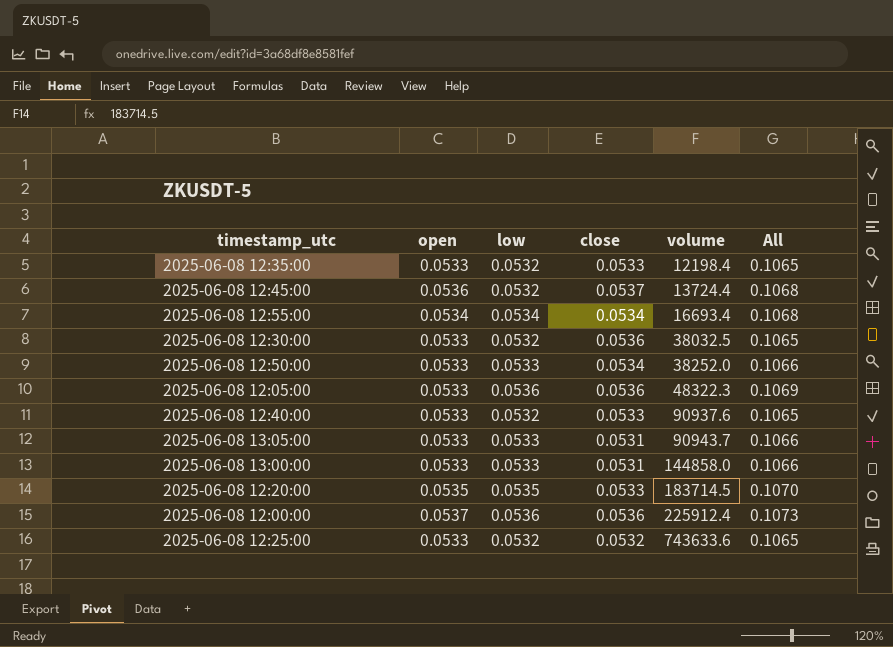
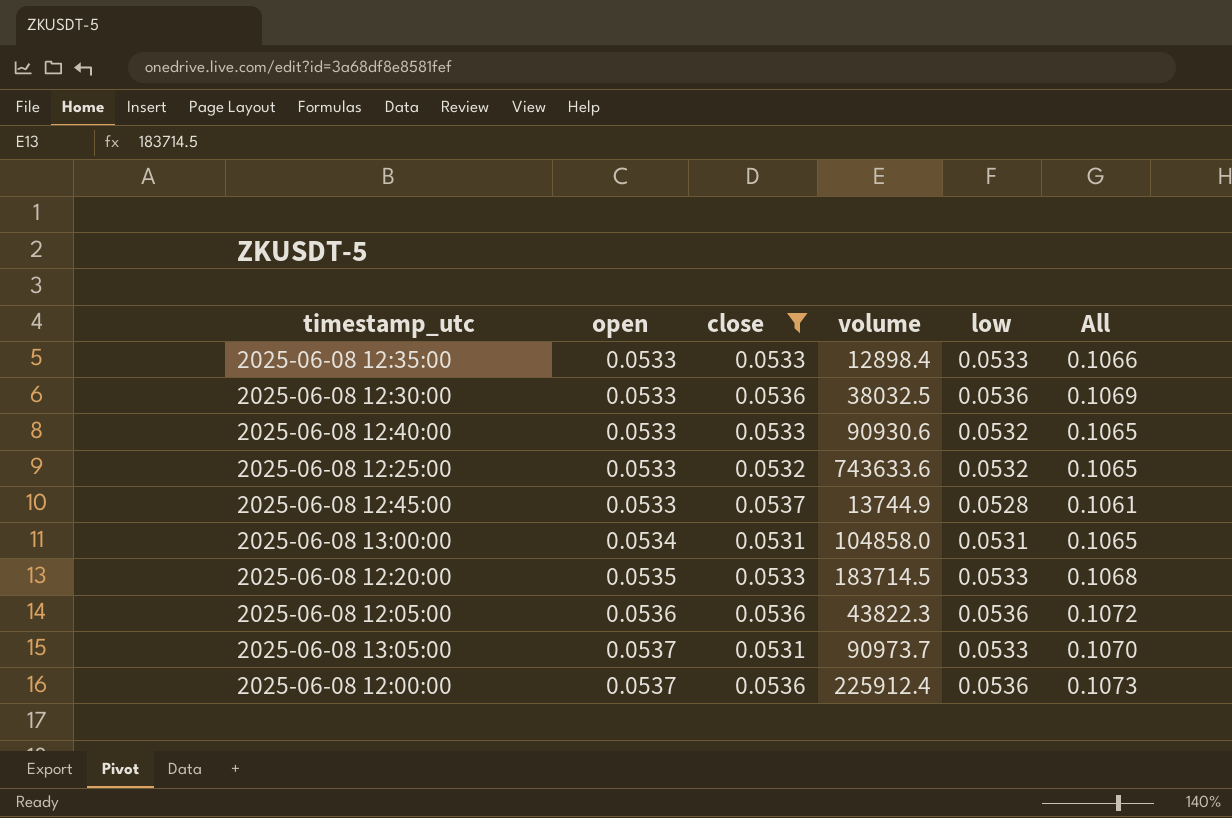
filter: none -> close != 0.0534
row order: volume ascending -> open ascending
column low | position: 3 -> 5
2025-06-08 12:35:00 | volume: 12198.4 -> 12898.4
2025-06-08 12:35:00 | low: 0.0532 -> 0.0533
2025-06-08 12:35:00 | All: 0.1065 -> 0.1066
2025-06-08 12:30:00 | low: 0.0532 -> 0.0536
2025-06-08 12:30:00 | All: 0.1065 -> 0.1069
2025-06-08 12:40:00 | volume: 90937.6 -> 90930.6
2025-06-08 12:45:00 | open: 0.0536 -> 0.0533
2025-06-08 12:45:00 | volume: 13724.4 -> 13744.9
2025-06-08 12:45:00 | low: 0.0532 -> 0.0528
2025-06-08 12:45:00 | All: 0.1068 -> 0.1061
2025-06-08 13:00:00 | open: 0.0533 -> 0.0534
2025-06-08 13:00:00 | volume: 144858.0 -> 104858.0
2025-06-08 13:00:00 | low: 0.0533 -> 0.0531
2025-06-08 13:00:00 | All: 0.1066 -> 0.1065
2025-06-08 12:20:00 | low: 0.0535 -> 0.0533
2025-06-08 12:20:00 | All: 0.1070 -> 0.1068
2025-06-08 12:05:00 | open: 0.0533 -> 0.0536
2025-06-08 12:05:00 | volume: 48322.3 -> 43822.3
2025-06-08 12:05:00 | All: 0.1069 -> 0.1072
2025-06-08 13:05:00 | open: 0.0533 -> 0.0537
2025-06-08 13:05:00 | volume: 90943.7 -> 90973.7
2025-06-08 13:05:00 | All: 0.1066 -> 0.1070

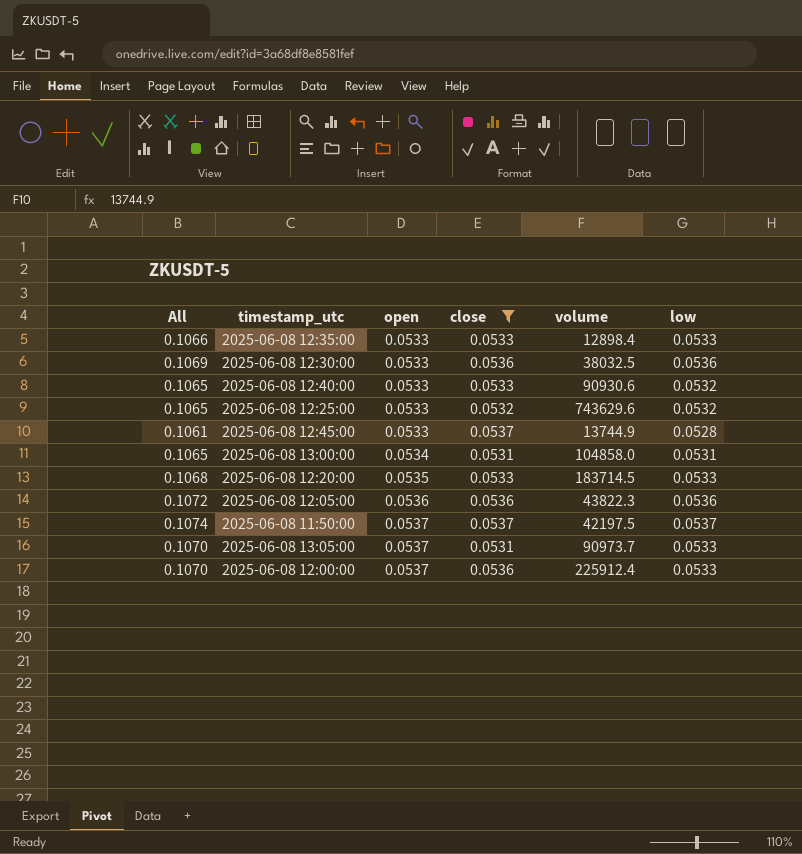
column All | position: 6 -> 1
2025-06-08 12:25:00 | volume: 743633.6 -> 743629.6
row 2025-06-08 11:50:00: none -> 0.1074 | 0.0537 | 0.0537 | 42197.5 | 0.0537
2025-06-08 12:00:00 | All: 0.1073 -> 0.1070
2025-06-08 12:00:00 | low: 0.0536 -> 0.0533

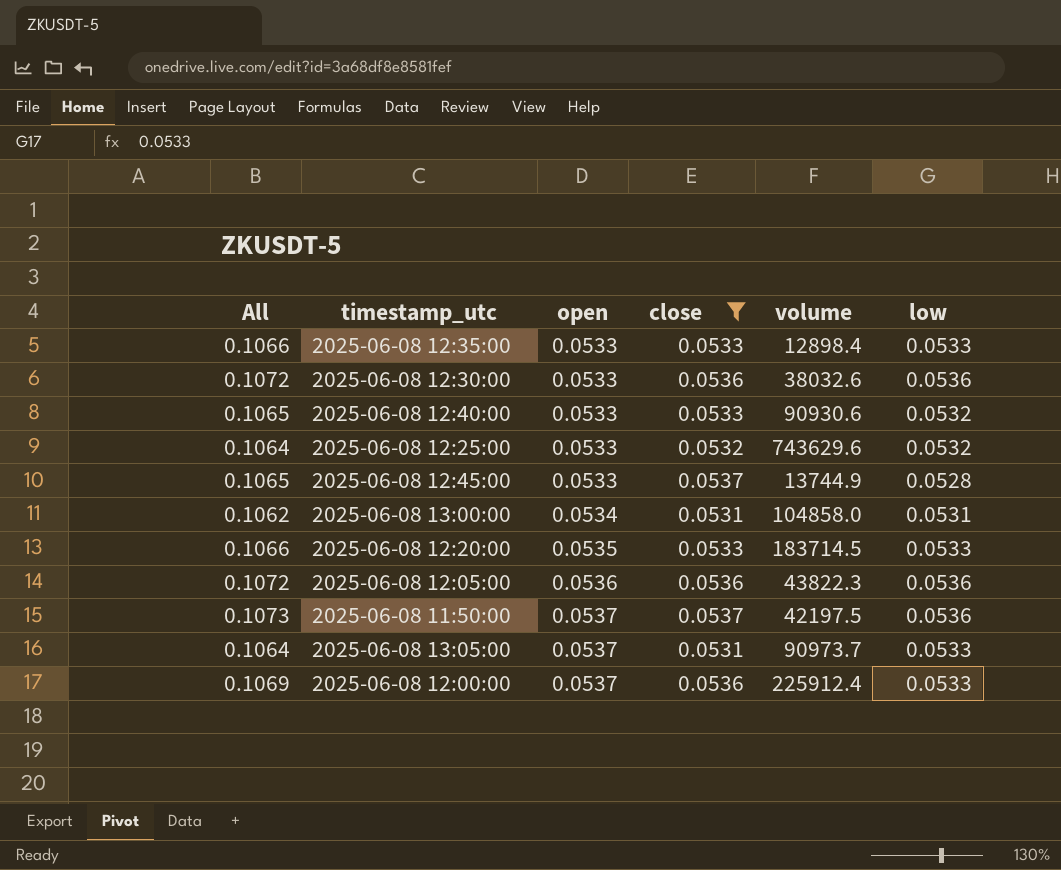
column All | formula: [open] + [low] -> [close] + [low]
2025-06-08 12:30:00 | volume: 38032.5 -> 38032.6
2025-06-08 11:50:00 | low: 0.0537 -> 0.0536

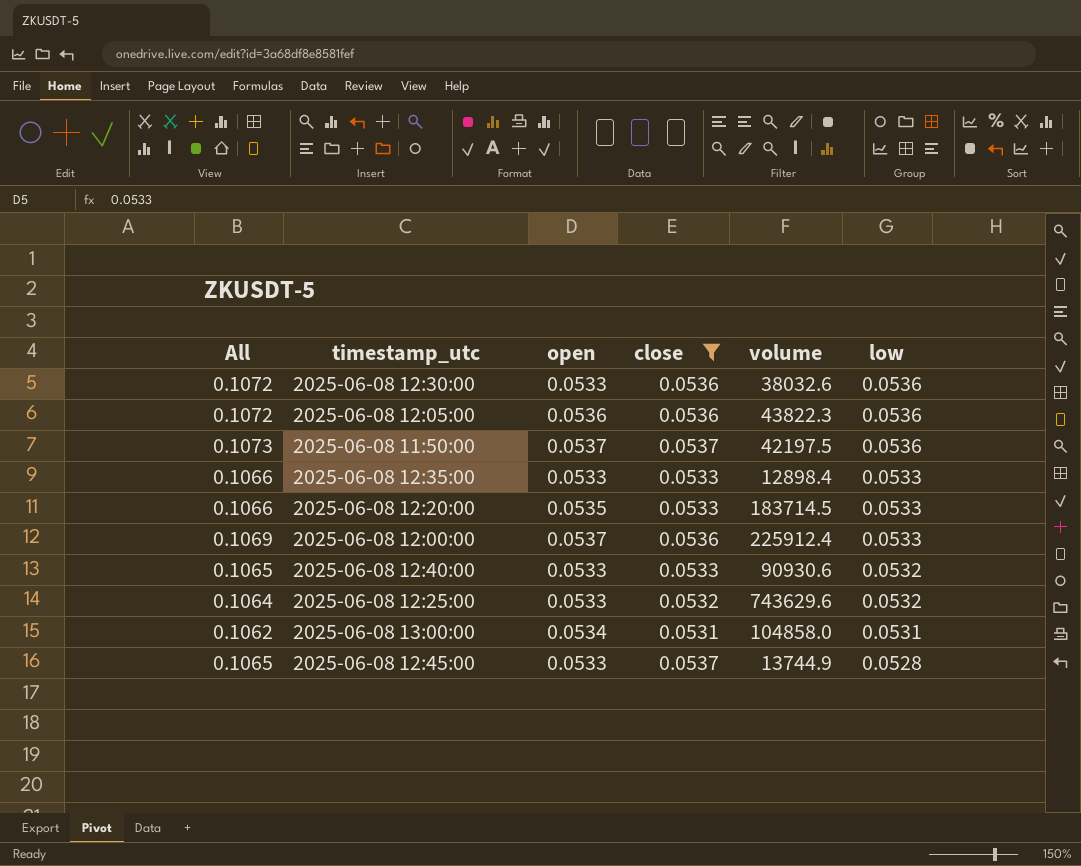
row order: open ascending -> low descending
row 2025-06-08 13:05:00: 0.1064 | 0.0537 | 0.0531 | 90973.7 | 0.0533 -> none

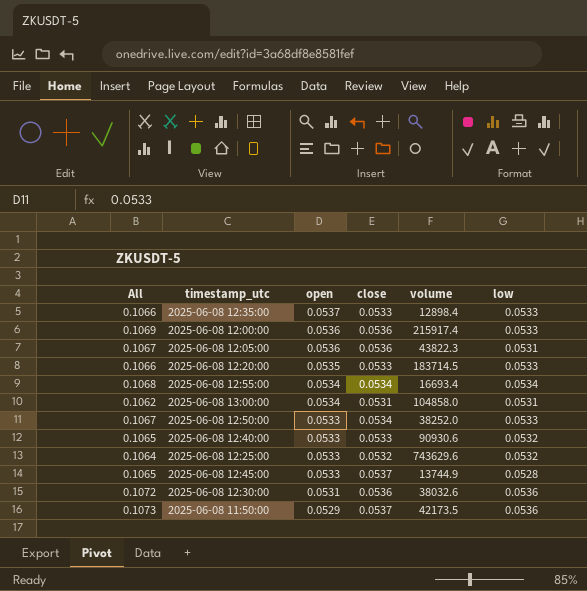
filter: close != 0.0534 -> none
row order: low descending -> open descending
2025-06-08 12:35:00 | open: 0.0533 -> 0.0537
2025-06-08 12:00:00 | open: 0.0537 -> 0.0536
2025-06-08 12:00:00 | volume: 225912.4 -> 215917.4
2025-06-08 12:05:00 | All: 0.1072 -> 0.1067
2025-06-08 12:05:00 | low: 0.0536 -> 0.0531
2025-06-08 12:30:00 | open: 0.0533 -> 0.0531
2025-06-08 11:50:00 | open: 0.0537 -> 0.0529
2025-06-08 11:50:00 | volume: 42197.5 -> 42173.5

